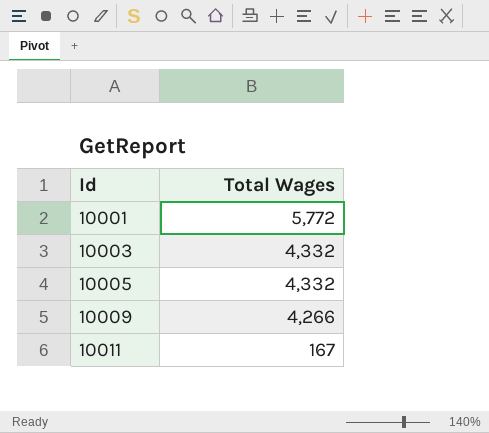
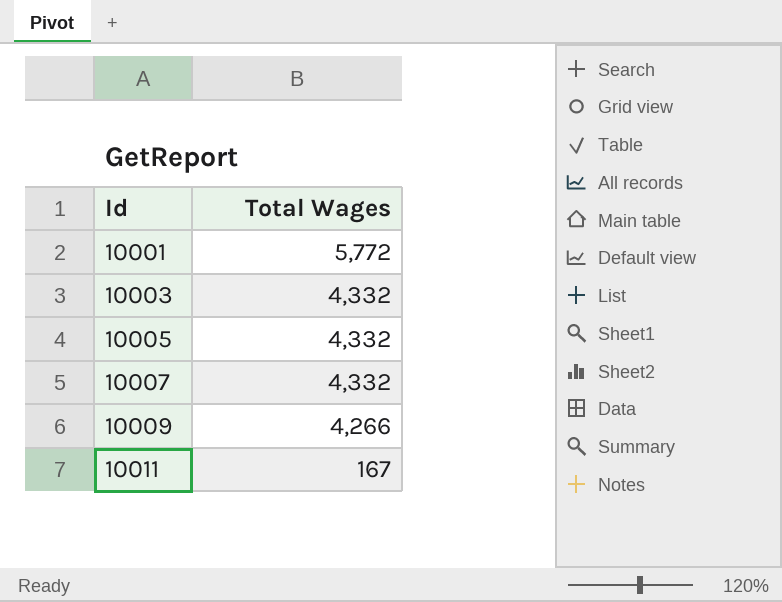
row 10007: none -> 4,332

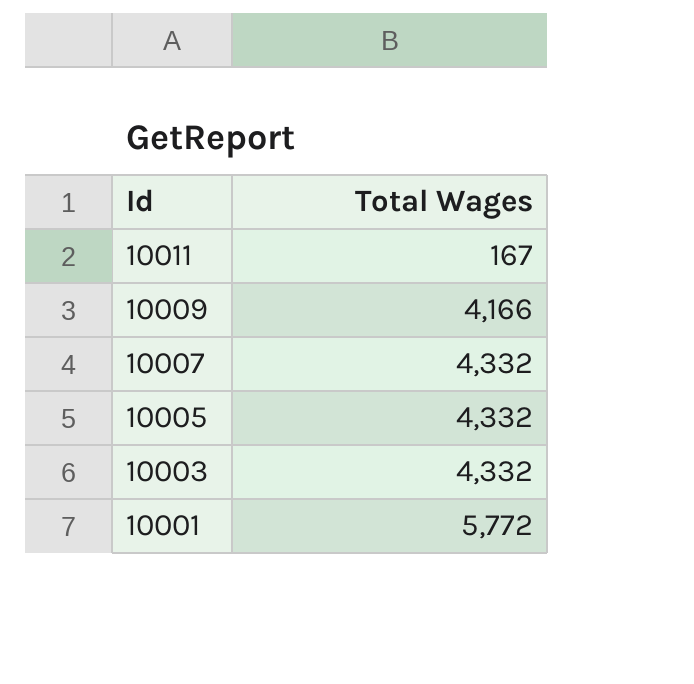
row order: Id ascending -> Id descending
10009 | Total Wages: 4,266 -> 4,166

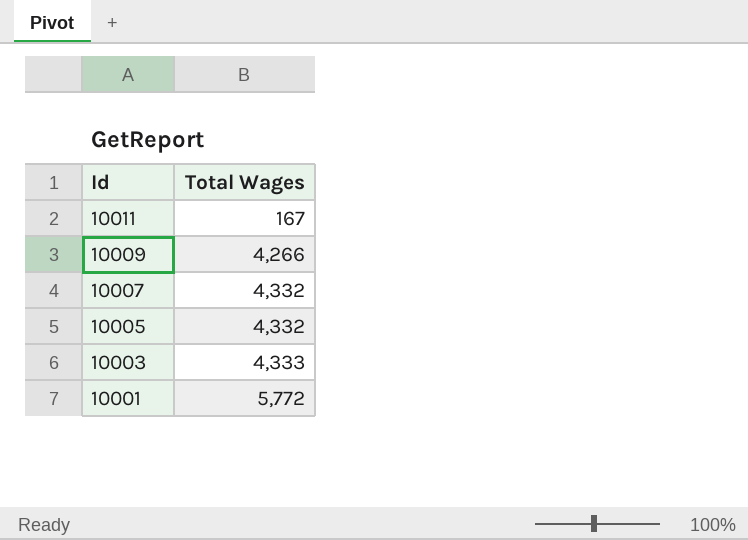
10009 | Total Wages: 4,166 -> 4,266
10003 | Total Wages: 4,332 -> 4,333

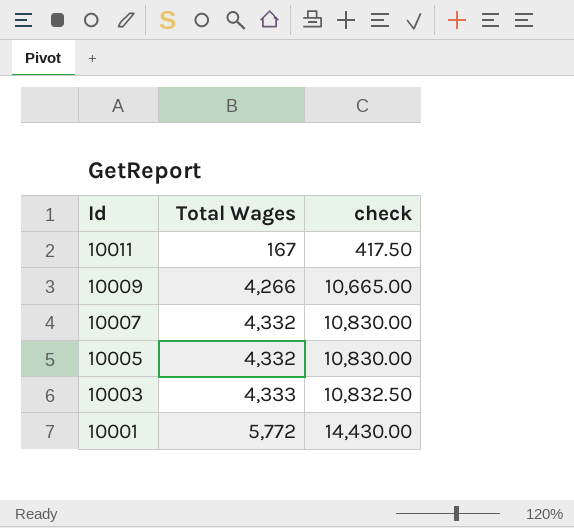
column check | formula: none -> [Total Wages] * 2.5

